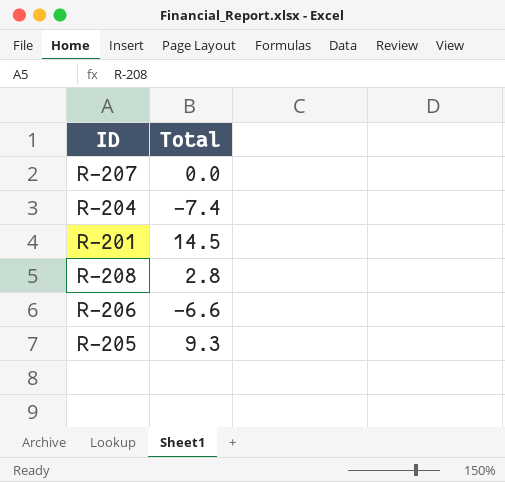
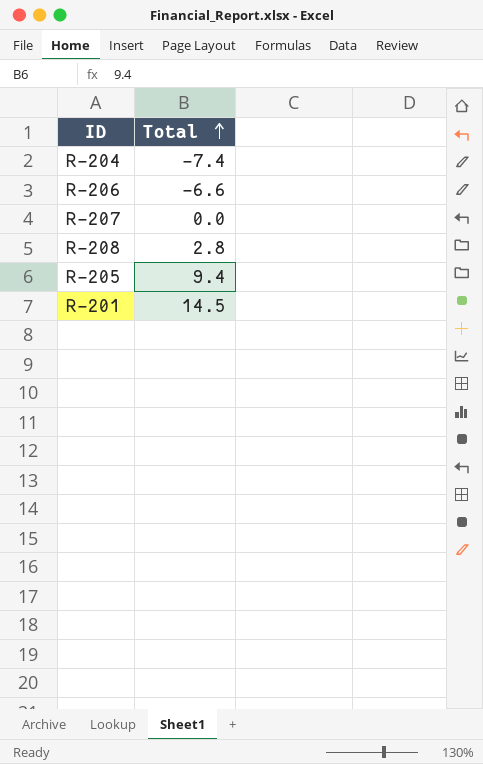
row order: none -> Total ascending
R-205 | Total: 9.3 -> 9.4

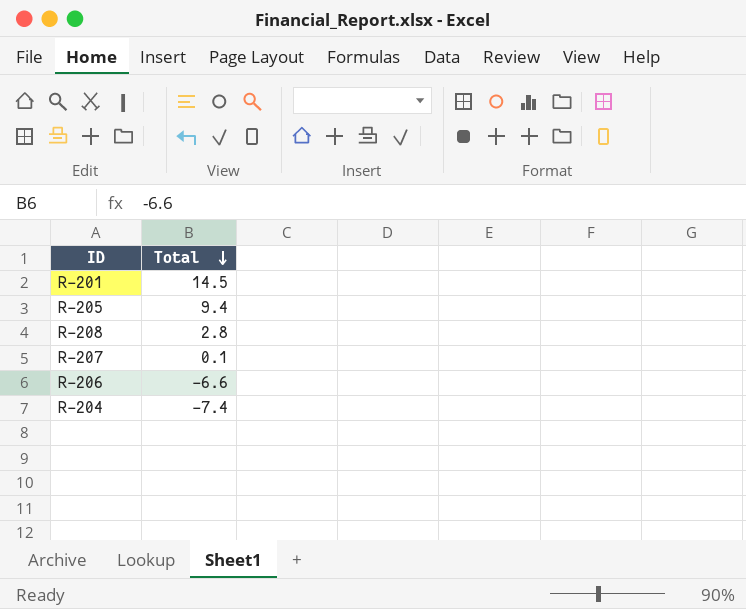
row order: Total ascending -> Total descending
R-207 | Total: 0.0 -> 0.1

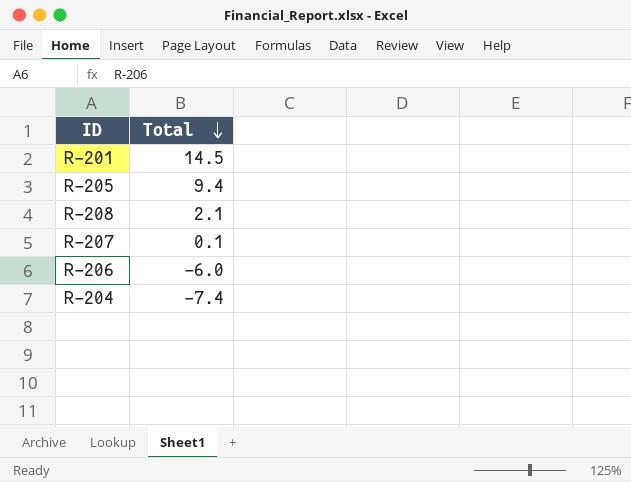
R-208 | Total: 2.8 -> 2.1
R-206 | Total: -6.6 -> -6.0

